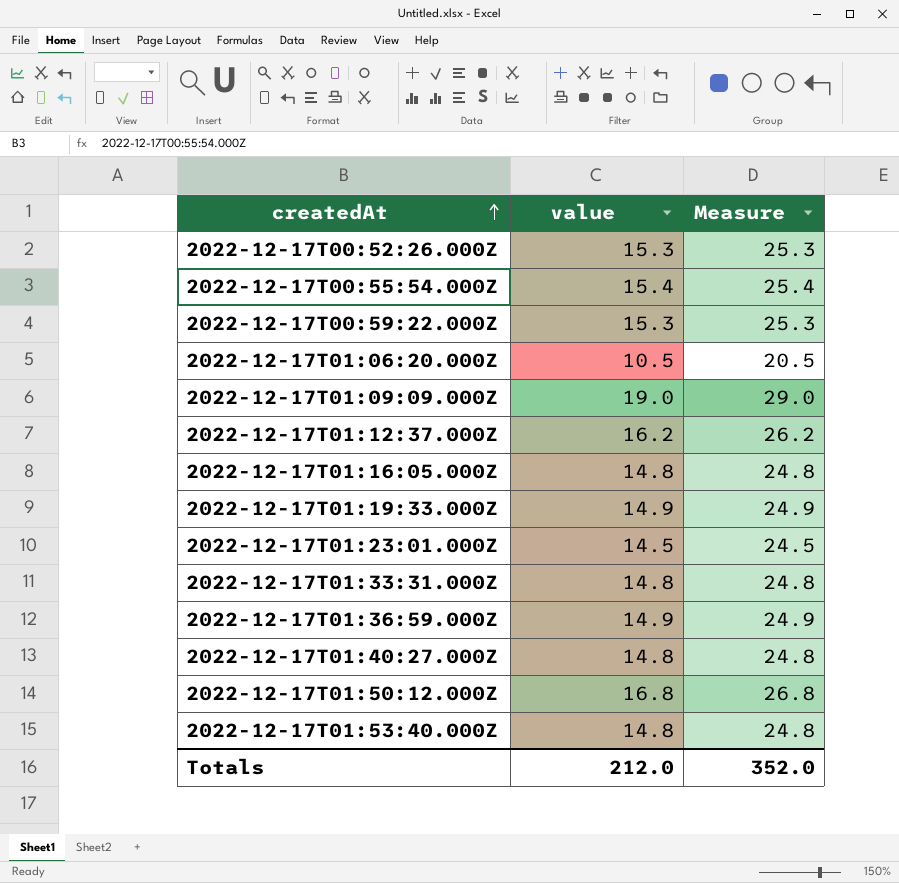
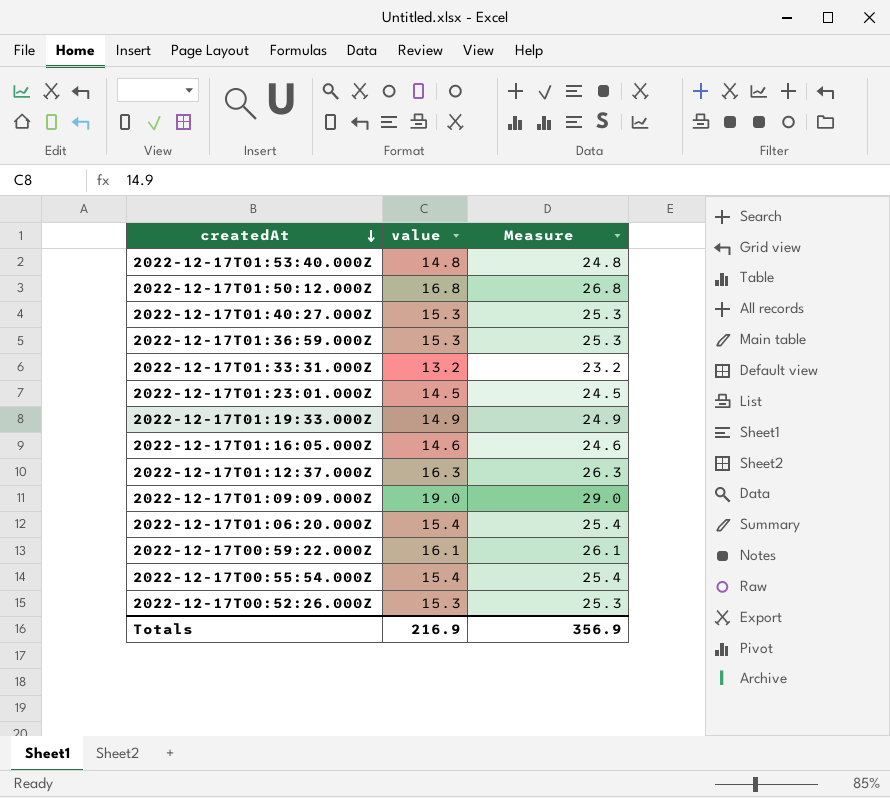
row order: createdAt ascending -> createdAt descending
2022-12-17T01:40:27.000Z | value: 14.8 -> 15.3
2022-12-17T01:40:27.000Z | Measure: 24.8 -> 25.3
2022-12-17T01:36:59.000Z | value: 14.9 -> 15.3
2022-12-17T01:36:59.000Z | Measure: 24.9 -> 25.3
2022-12-17T01:33:31.000Z | value: 14.8 -> 13.2
2022-12-17T01:33:31.000Z | Measure: 24.8 -> 23.2
2022-12-17T01:16:05.000Z | value: 14.8 -> 14.6
2022-12-17T01:16:05.000Z | Measure: 24.8 -> 24.6
2022-12-17T01:12:37.000Z | value: 16.2 -> 16.3
2022-12-17T01:12:37.000Z | Measure: 26.2 -> 26.3
2022-12-17T01:06:20.000Z | value: 10.5 -> 15.4
2022-12-17T01:06:20.000Z | Measure: 20.5 -> 25.4
2022-12-17T00:59:22.000Z | value: 15.3 -> 16.1
2022-12-17T00:59:22.000Z | Measure: 25.3 -> 26.1
Totals | value: 212.0 -> 216.9
Totals | Measure: 352.0 -> 356.9

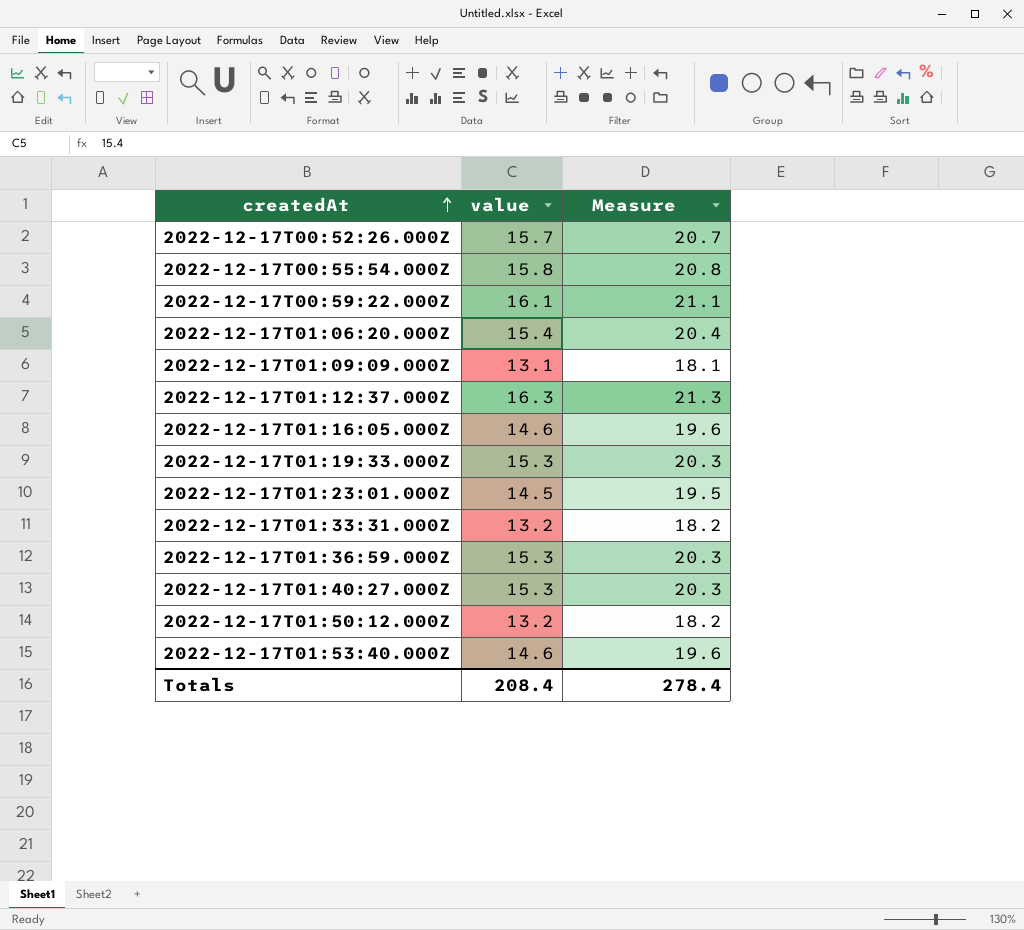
row order: createdAt descending -> createdAt ascending
column Measure | formula: [value] + 10 -> [value] + 5
2022-12-17T00:52:26.000Z | value: 15.3 -> 15.7
2022-12-17T00:55:54.000Z | value: 15.4 -> 15.8
2022-12-17T01:09:09.000Z | value: 19.0 -> 13.1
2022-12-17T01:19:33.000Z | value: 14.9 -> 15.3
2022-12-17T01:50:12.000Z | value: 16.8 -> 13.2
2022-12-17T01:53:40.000Z | value: 14.8 -> 14.6
Totals | value: 216.9 -> 208.4
Totals | Measure: 356.9 -> 278.4

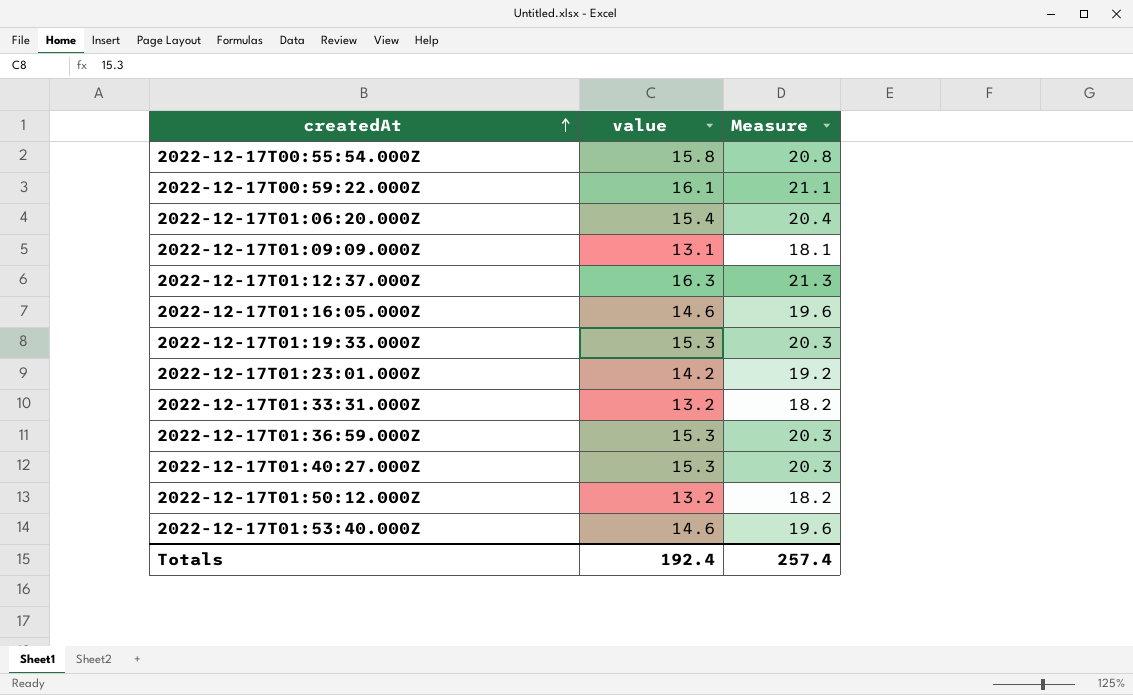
row 2022-12-17T00:52:26.000Z: 15.7 | 20.7 -> none
2022-12-17T01:23:01.000Z | value: 14.5 -> 14.2
2022-12-17T01:23:01.000Z | Measure: 19.5 -> 19.2
Totals | value: 208.4 -> 192.4
Totals | Measure: 278.4 -> 257.4

